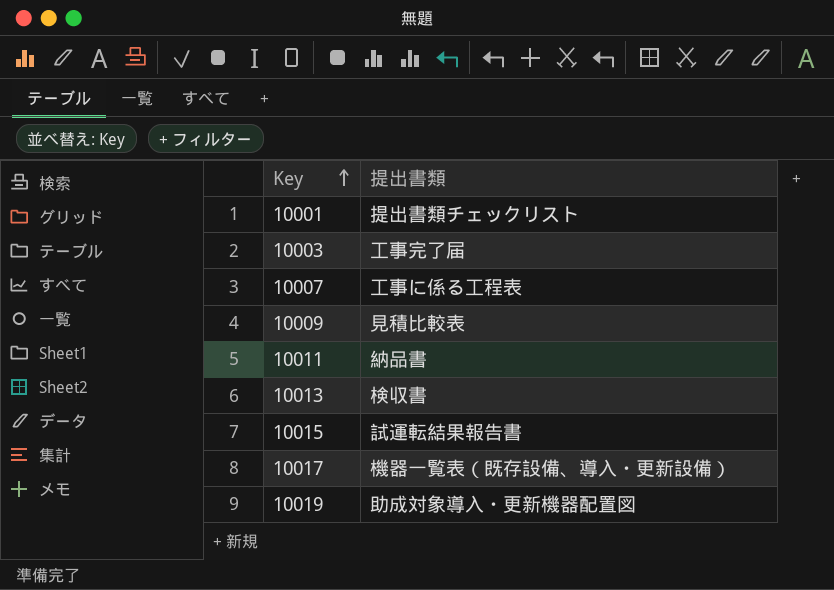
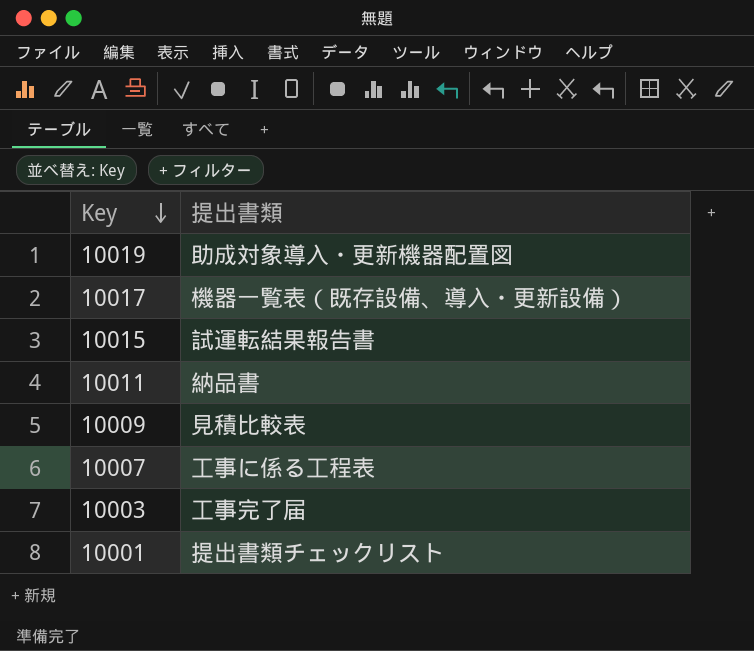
row order: Key ascending -> Key descending
row 10013: 検収書 -> none

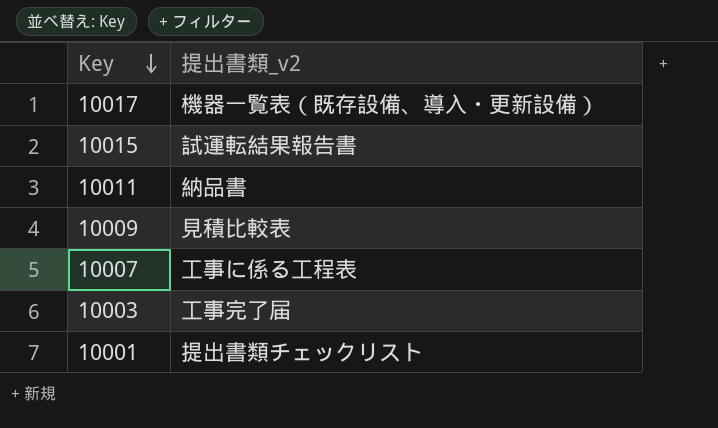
column name: 提出書類 -> 提出書類_v2
row 10019: 助成対象導入・更新機器配置図 -> none

